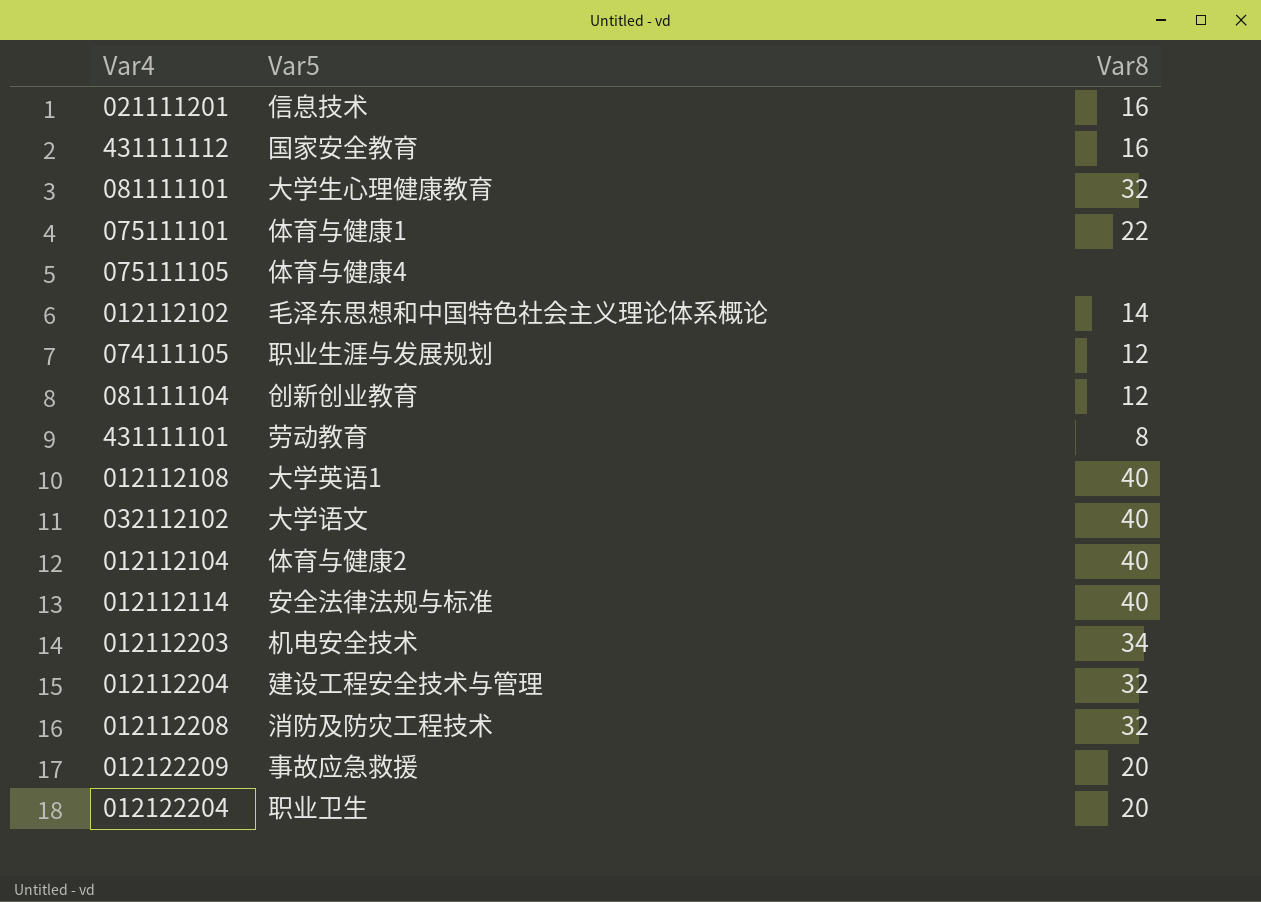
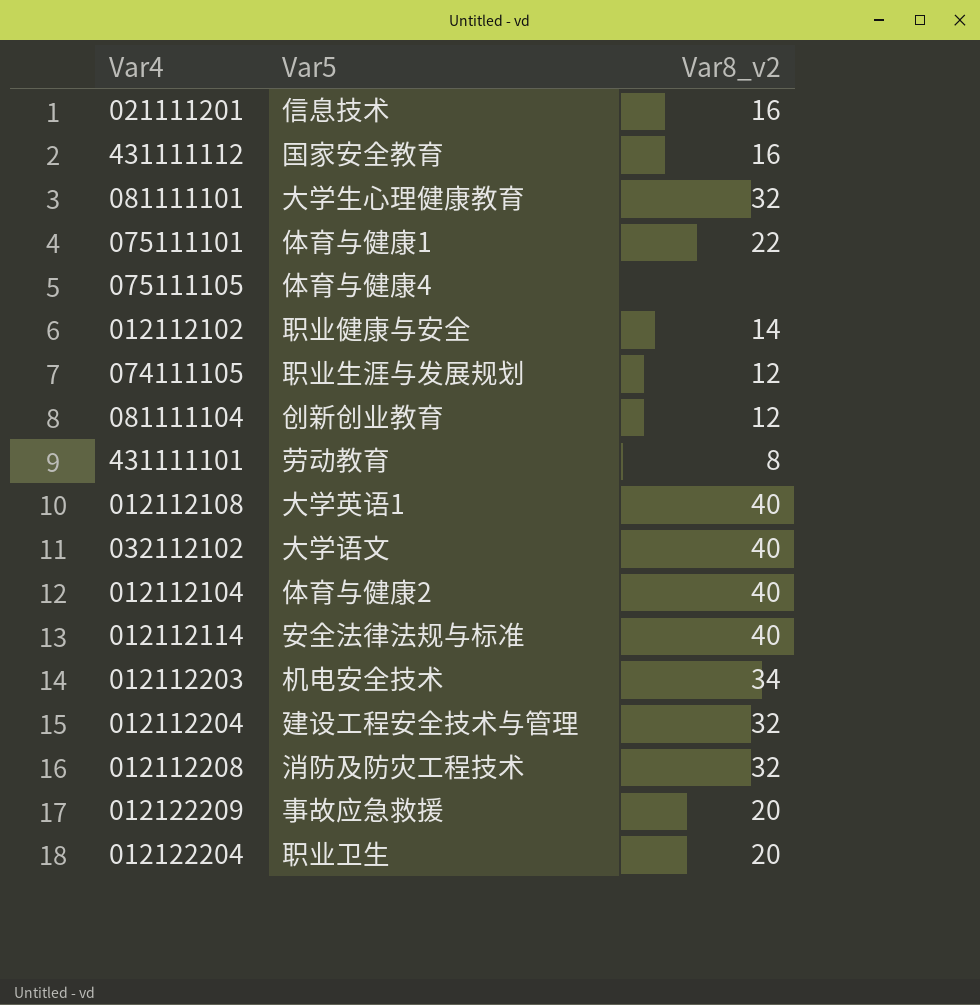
column name: Var8 -> Var8_v2
012112102 | Var5: 毛泽东思想和中国特色社会主义理论体系概论 -> 职业健康与安全

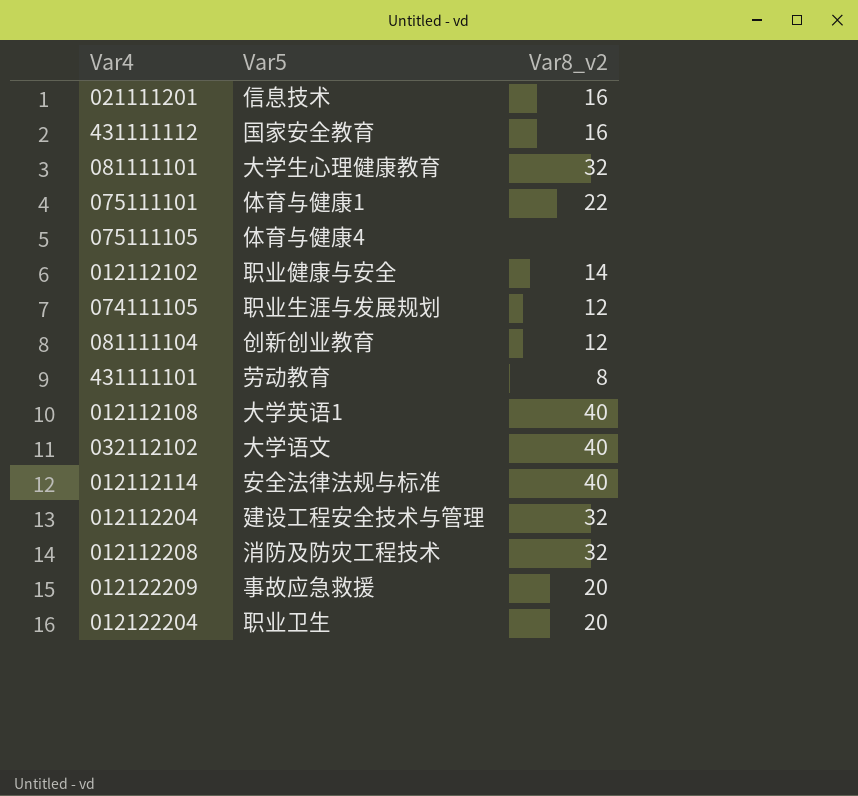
row 012112104: 体育与健康2 | 40 -> none
row 012112203: 机电安全技术 | 34 -> none

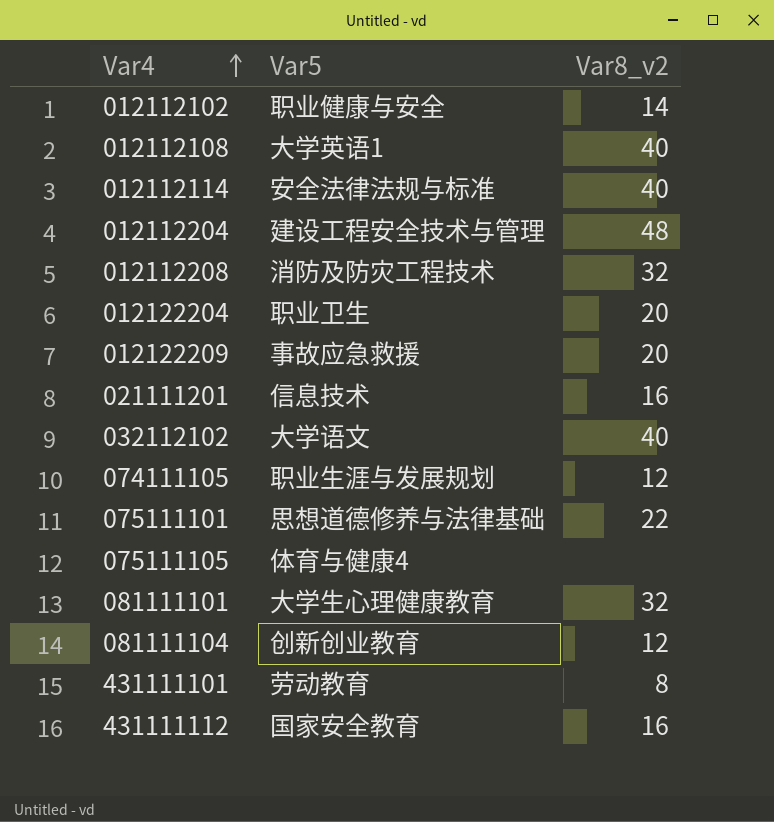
row order: none -> Var4 ascending
012112204 | Var8_v2: 32 -> 48
075111101 | Var5: 体育与健康1 -> 思想道德修养与法律基础

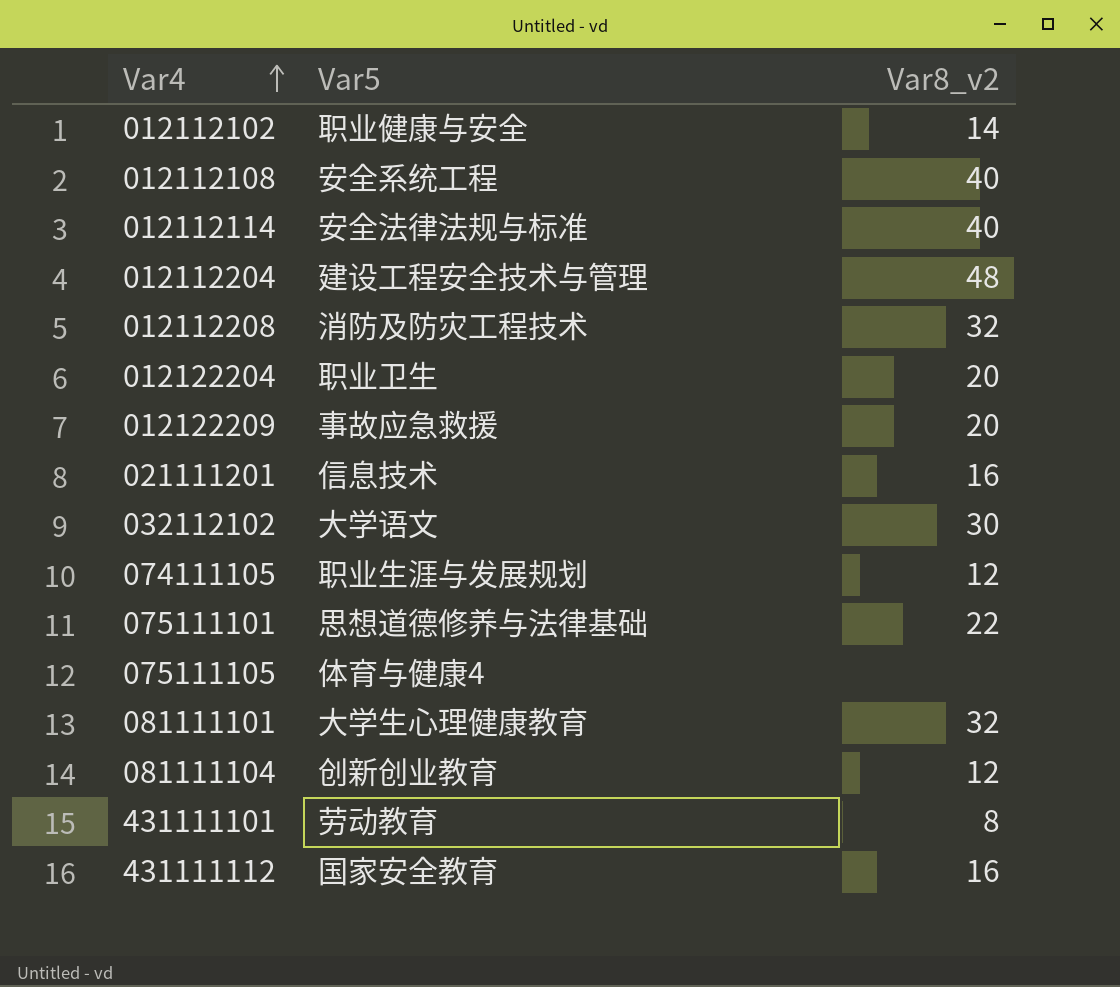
012112108 | Var5: 大学英语1 -> 安全系统工程
032112102 | Var8_v2: 40 -> 30

